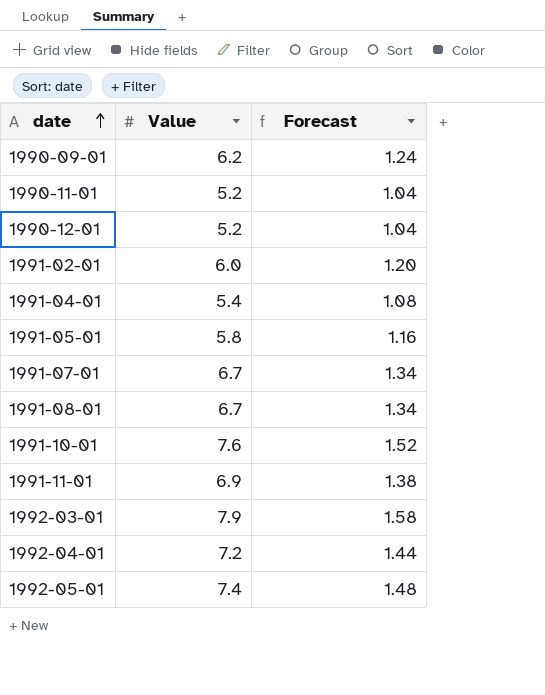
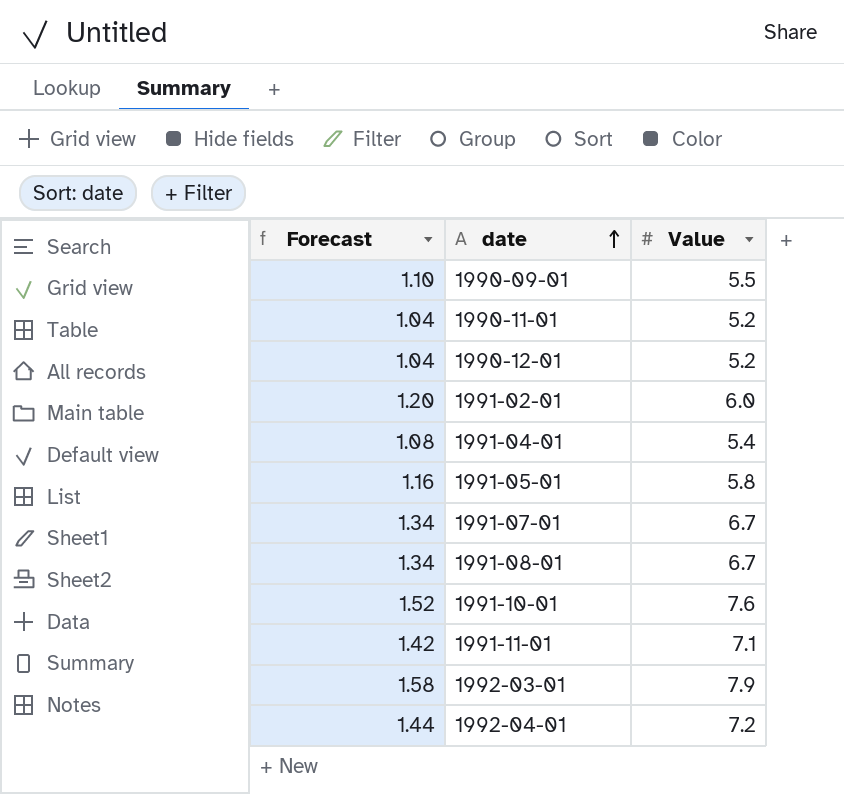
column Forecast | position: 3 -> 1
row 1992-05-01: 7.4 | 1.48 -> none
1990-09-01 | Forecast: 1.24 -> 1.10
1990-09-01 | Value: 6.2 -> 5.5
1991-11-01 | Forecast: 1.38 -> 1.42
1991-11-01 | Value: 6.9 -> 7.1

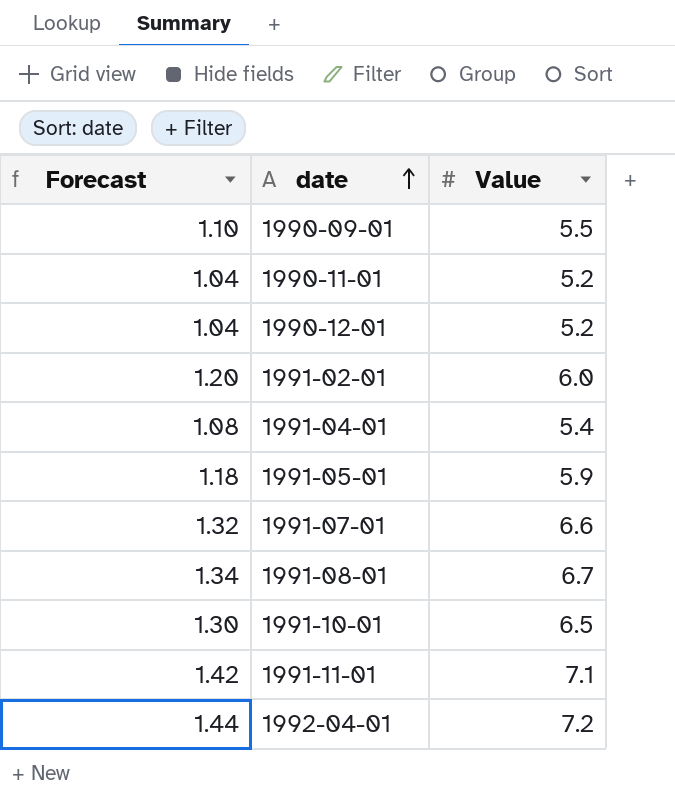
row 1992-03-01: 1.58 | 7.9 -> none
1991-05-01 | Forecast: 1.16 -> 1.18
1991-05-01 | Value: 5.8 -> 5.9
1991-07-01 | Forecast: 1.34 -> 1.32
1991-07-01 | Value: 6.7 -> 6.6
1991-10-01 | Forecast: 1.52 -> 1.30
1991-10-01 | Value: 7.6 -> 6.5

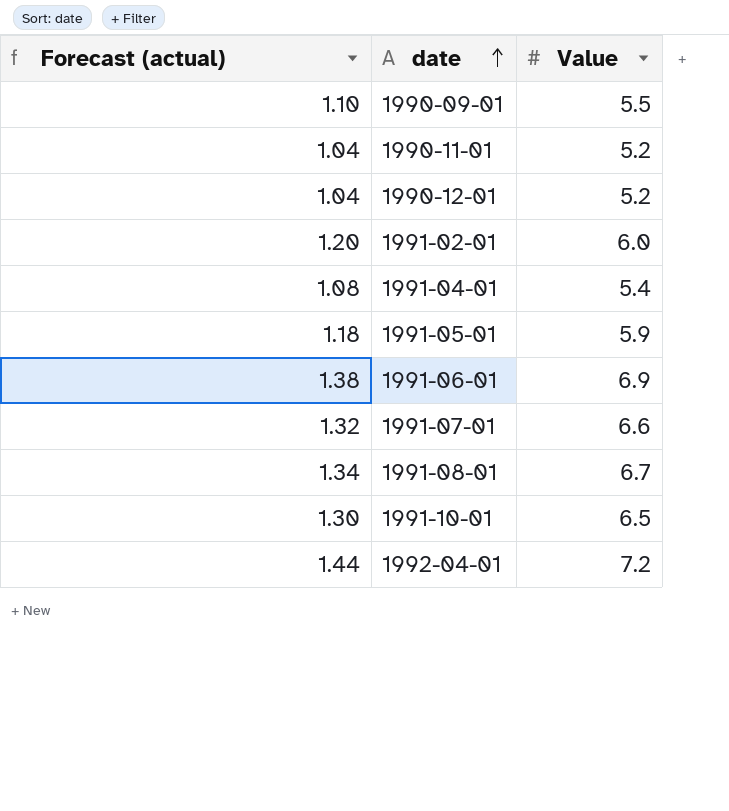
column name: Forecast -> Forecast (actual)
row 1991-11-01: 1.42 | 7.1 -> none
row 1991-06-01: none -> 1.38 | 6.9

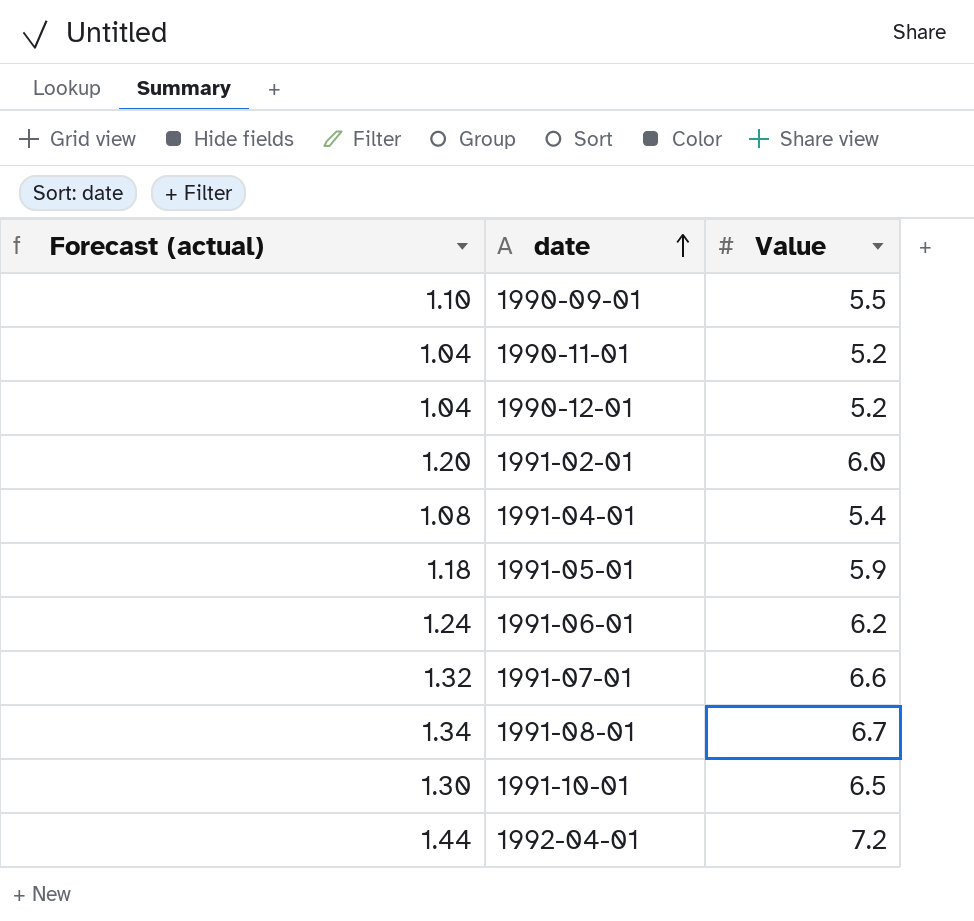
1991-06-01 | Forecast (actual): 1.38 -> 1.24
1991-06-01 | Value: 6.9 -> 6.2

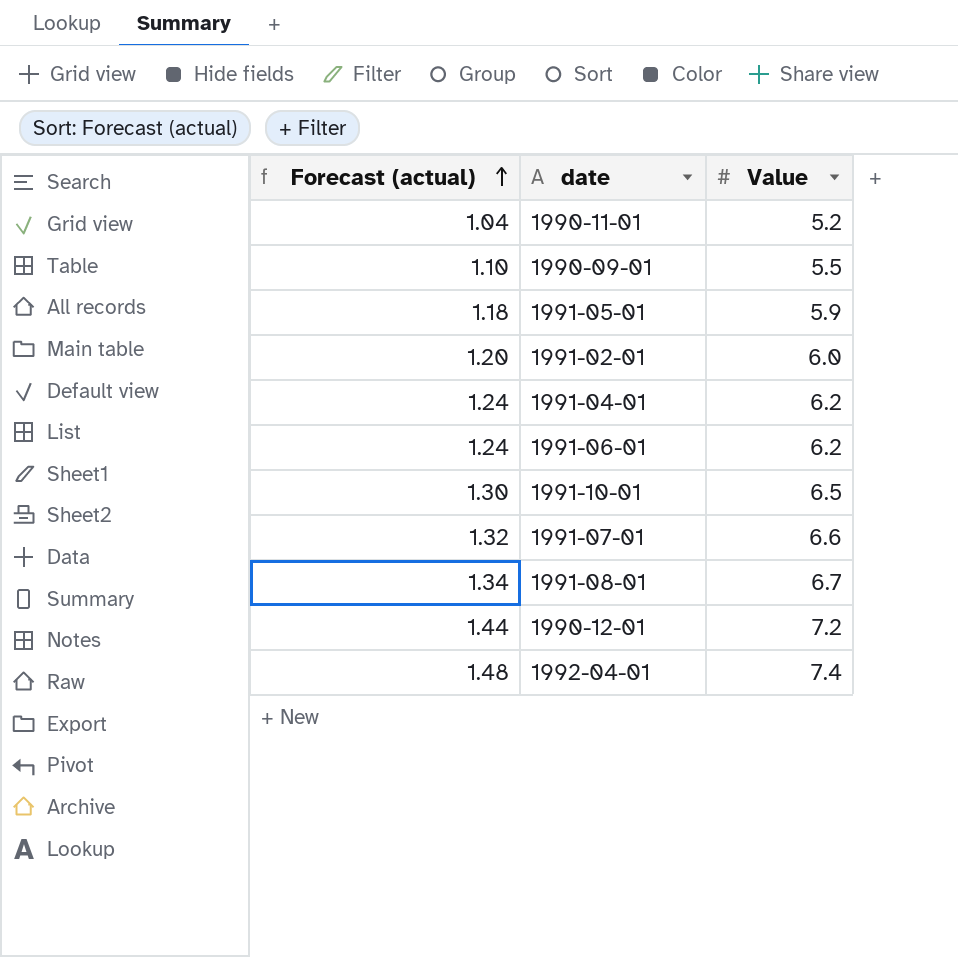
row order: date ascending -> Forecast (actual) ascending
1991-04-01 | Forecast (actual): 1.08 -> 1.24
1991-04-01 | Value: 5.4 -> 6.2
1990-12-01 | Forecast (actual): 1.04 -> 1.44
1990-12-01 | Value: 5.2 -> 7.2
1992-04-01 | Forecast (actual): 1.44 -> 1.48
1992-04-01 | Value: 7.2 -> 7.4

